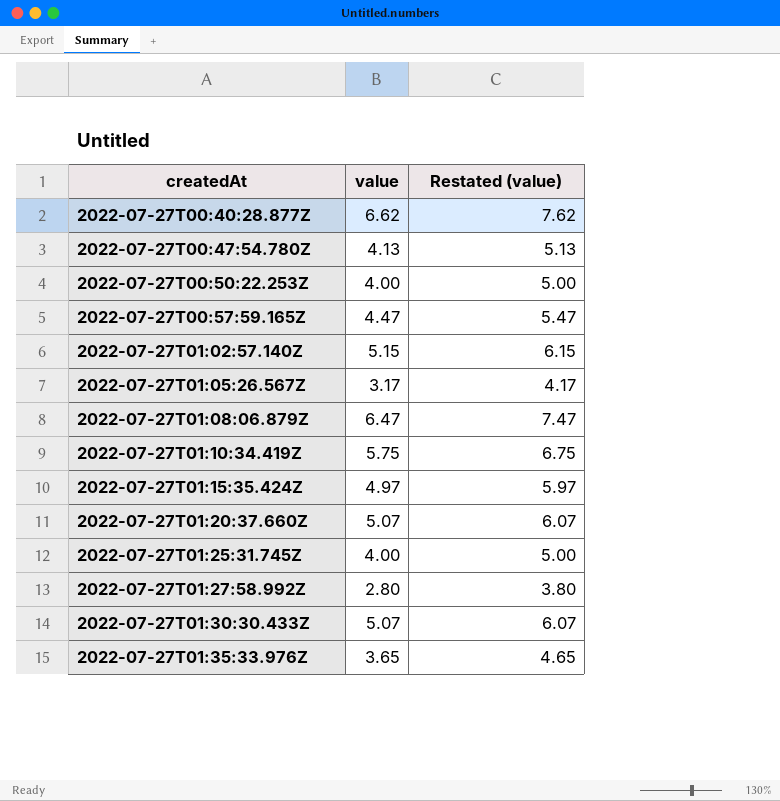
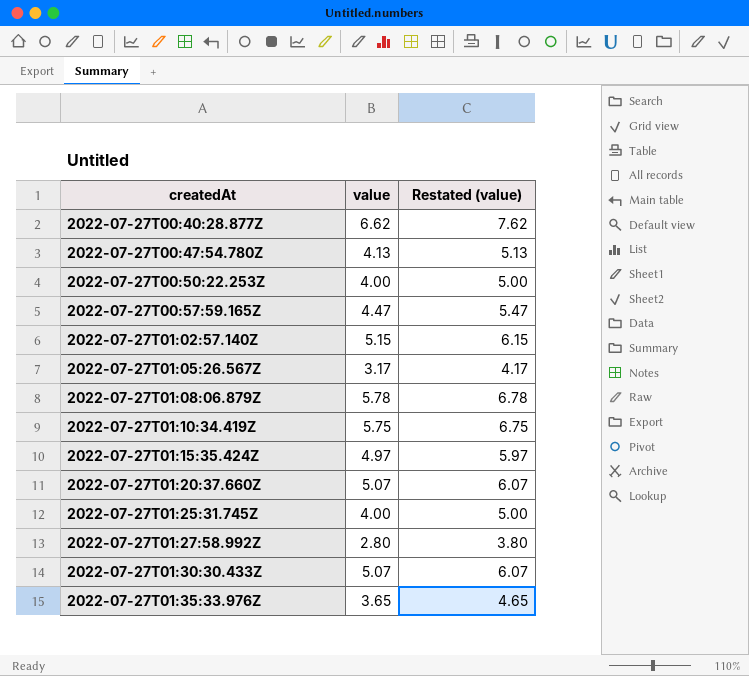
2022-07-27T01:08:06.879Z | value: 6.47 -> 5.78
2022-07-27T01:08:06.879Z | Restated (value): 7.47 -> 6.78

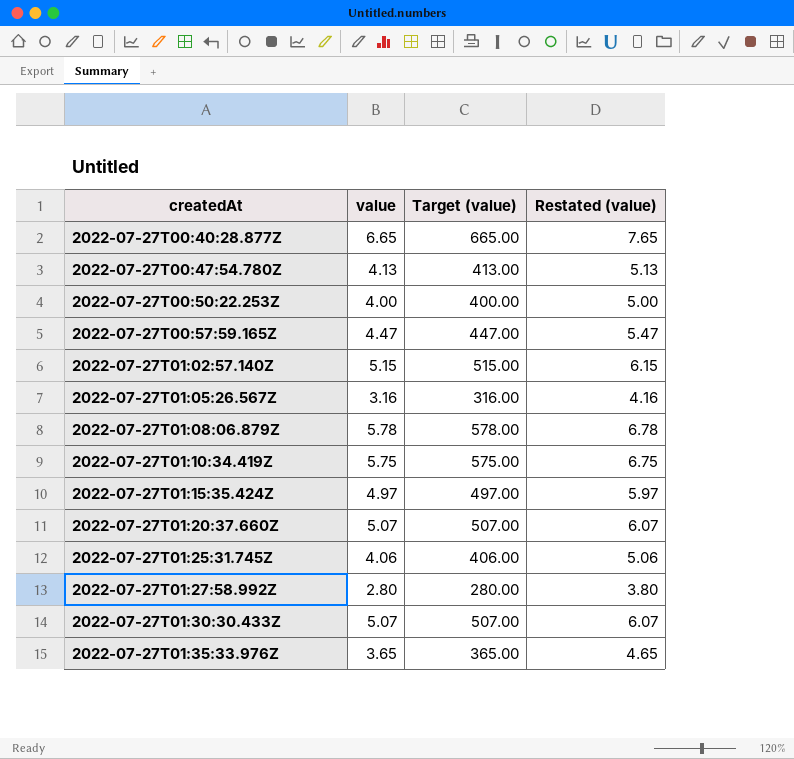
column Target (value) | formula: none -> [value] * 100
2022-07-27T00:40:28.877Z | value: 6.62 -> 6.65
2022-07-27T00:40:28.877Z | Restated (value): 7.62 -> 7.65
2022-07-27T01:05:26.567Z | value: 3.17 -> 3.16
2022-07-27T01:05:26.567Z | Restated (value): 4.17 -> 4.16
2022-07-27T01:25:31.745Z | value: 4.00 -> 4.06
2022-07-27T01:25:31.745Z | Restated (value): 5.00 -> 5.06

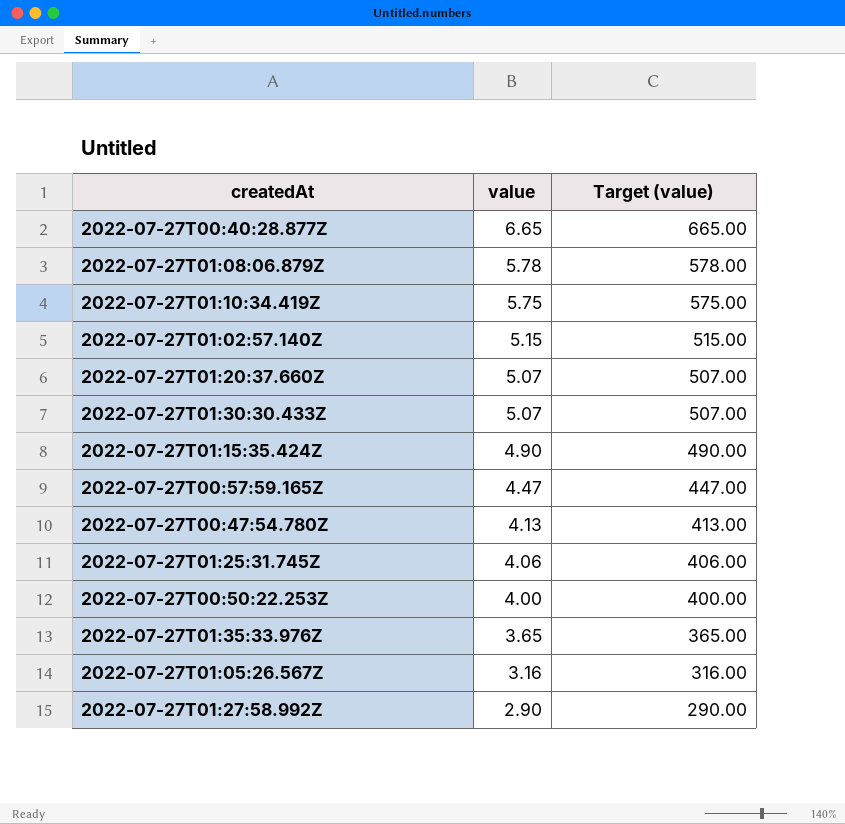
row order: createdAt ascending -> value descending
column Restated (value) | formula: [value] + 1 -> none
2022-07-27T01:15:35.424Z | value: 4.97 -> 4.90
2022-07-27T01:15:35.424Z | Target (value): 497.00 -> 490.00
2022-07-27T01:27:58.992Z | value: 2.80 -> 2.90
2022-07-27T01:27:58.992Z | Target (value): 280.00 -> 290.00

